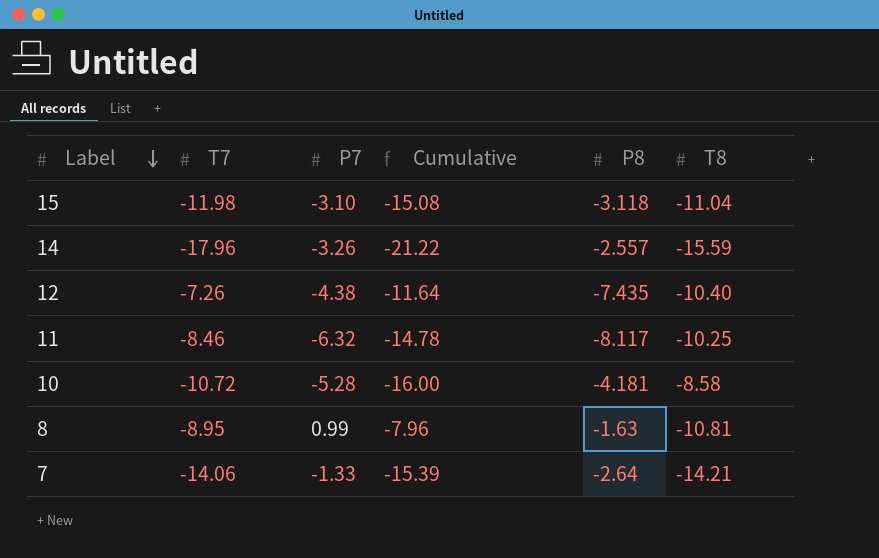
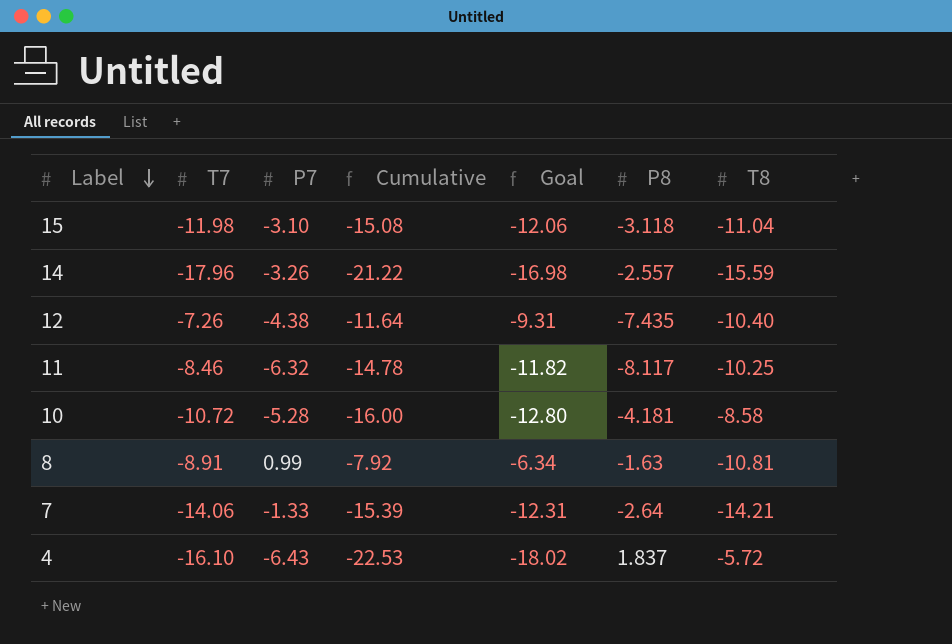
column Goal | formula: none -> [Cumulative] * 0.8
8 | T7: -8.95 -> -8.91
8 | Cumulative: -7.96 -> -7.92
row 4: none -> -16.10 | -6.43 | -22.53 | -18.02 | 1.837 | -5.72

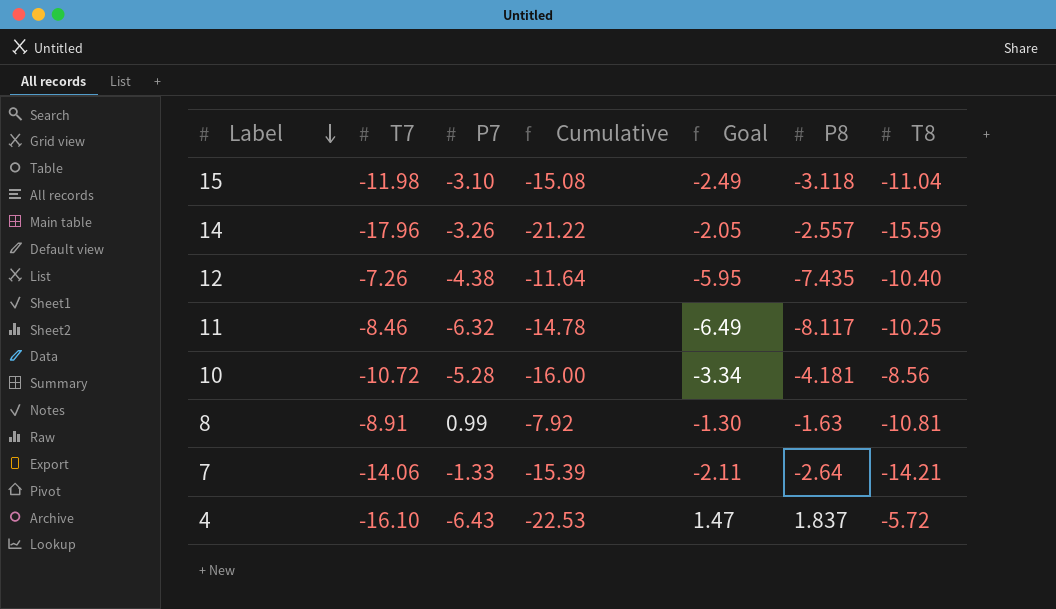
column Goal | formula: [Cumulative] * 0.8 -> [P8] * 0.8
10 | T8: -8.58 -> -8.56

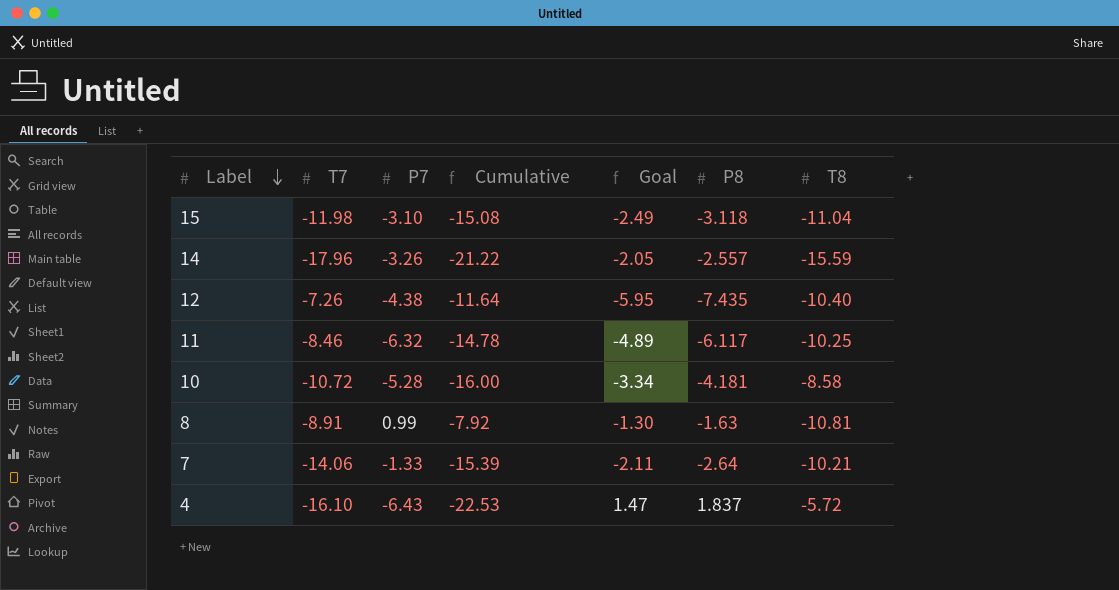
11 | Goal: -6.49 -> -4.89
11 | P8: -8.117 -> -6.117
10 | T8: -8.56 -> -8.58
7 | T8: -14.21 -> -10.21

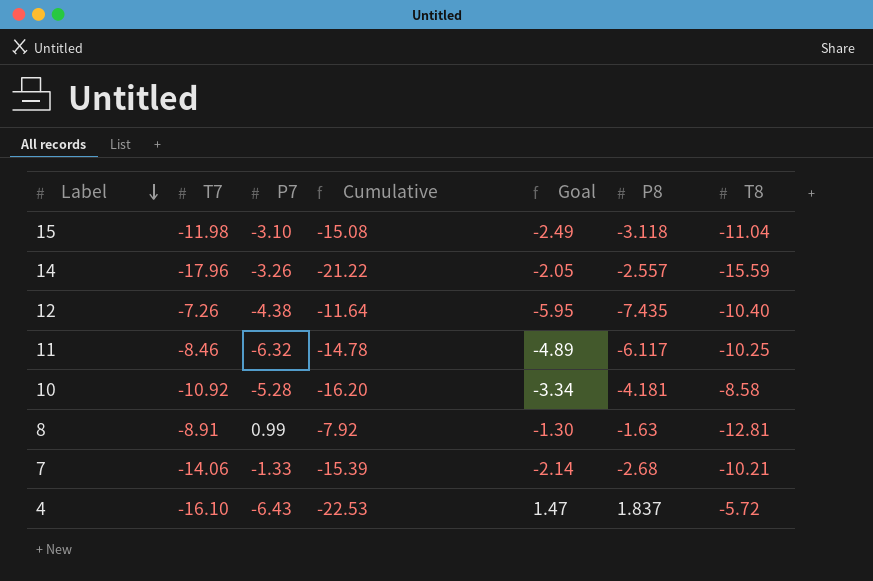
10 | T7: -10.72 -> -10.92
10 | Cumulative: -16.00 -> -16.20
8 | T8: -10.81 -> -12.81
7 | Goal: -2.11 -> -2.14
7 | P8: -2.64 -> -2.68

